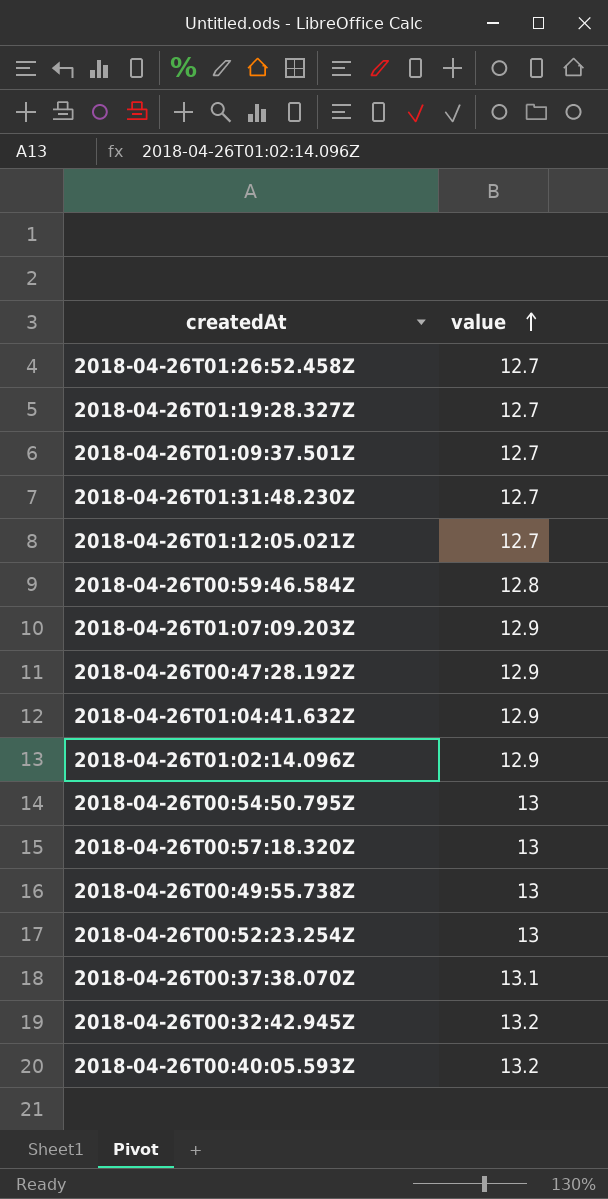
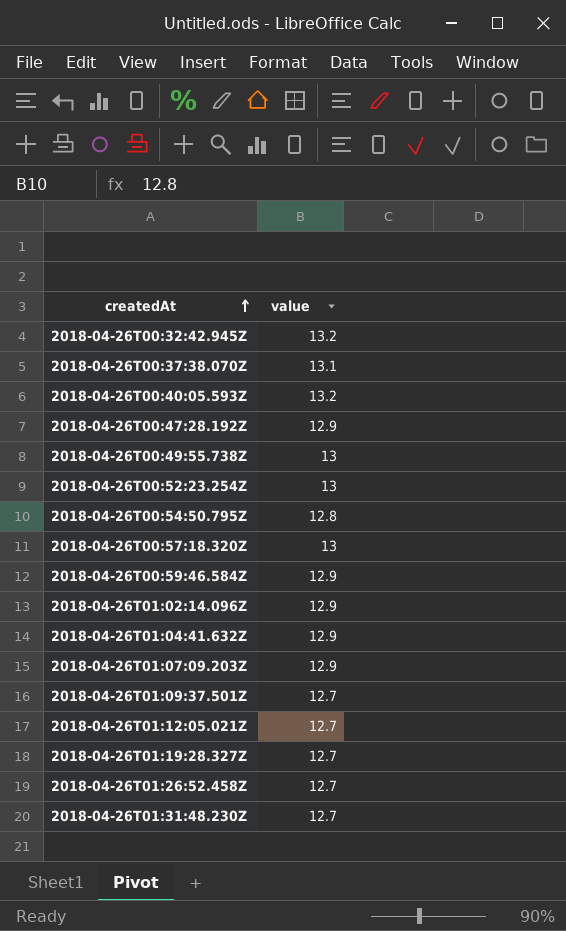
row order: value ascending -> createdAt ascending
2018-04-26T00:54:50.795Z | value: 13 -> 12.8
2018-04-26T00:59:46.584Z | value: 12.8 -> 12.9

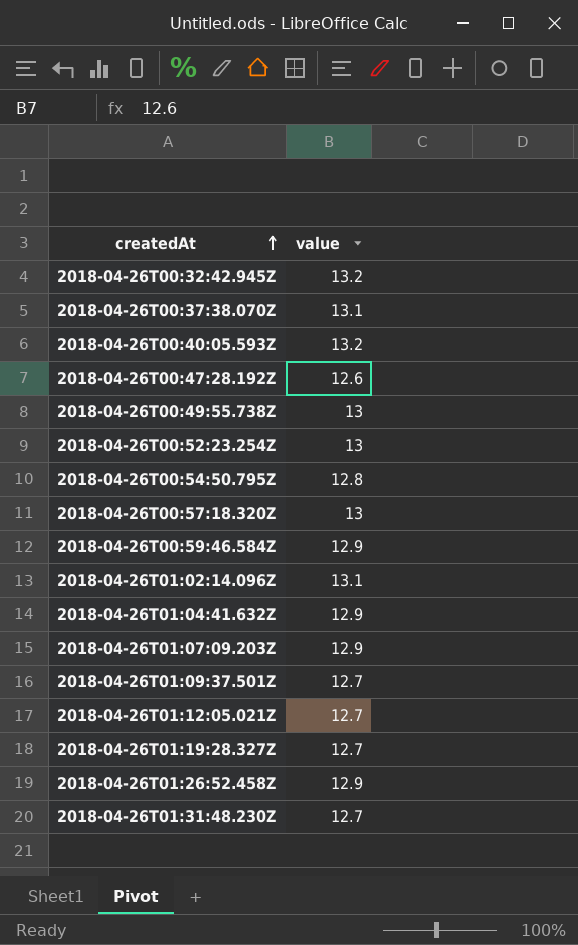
2018-04-26T00:47:28.192Z | value: 12.9 -> 12.6
2018-04-26T01:02:14.096Z | value: 12.9 -> 13.1
2018-04-26T01:26:52.458Z | value: 12.7 -> 12.9

